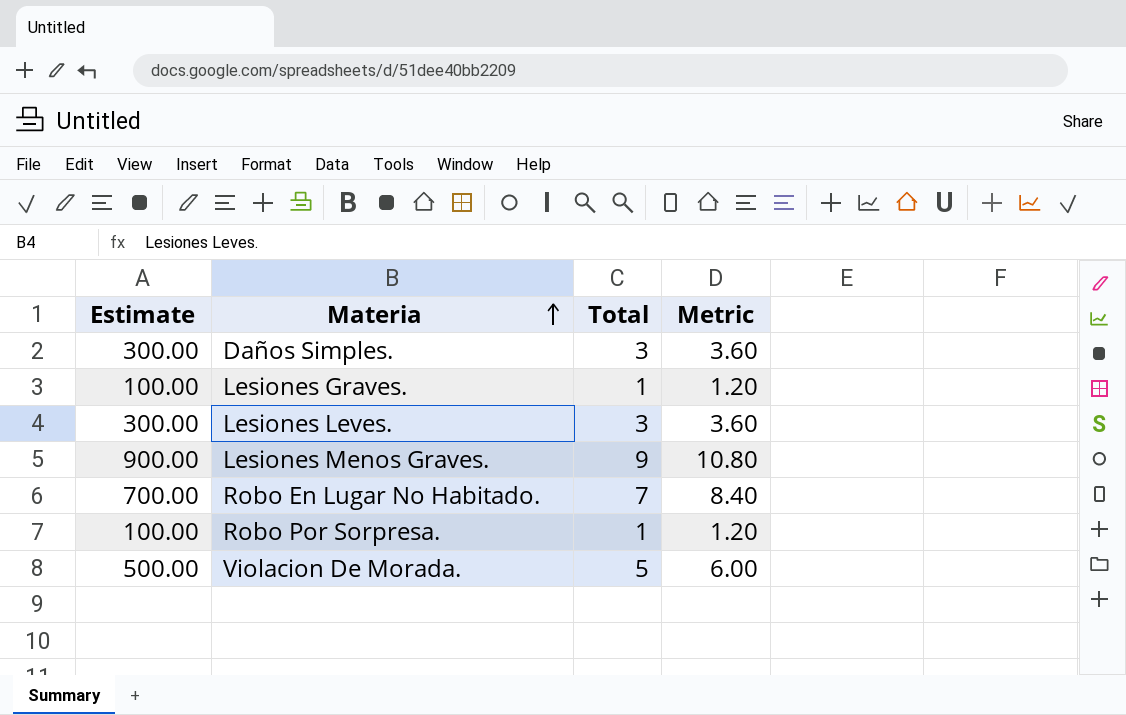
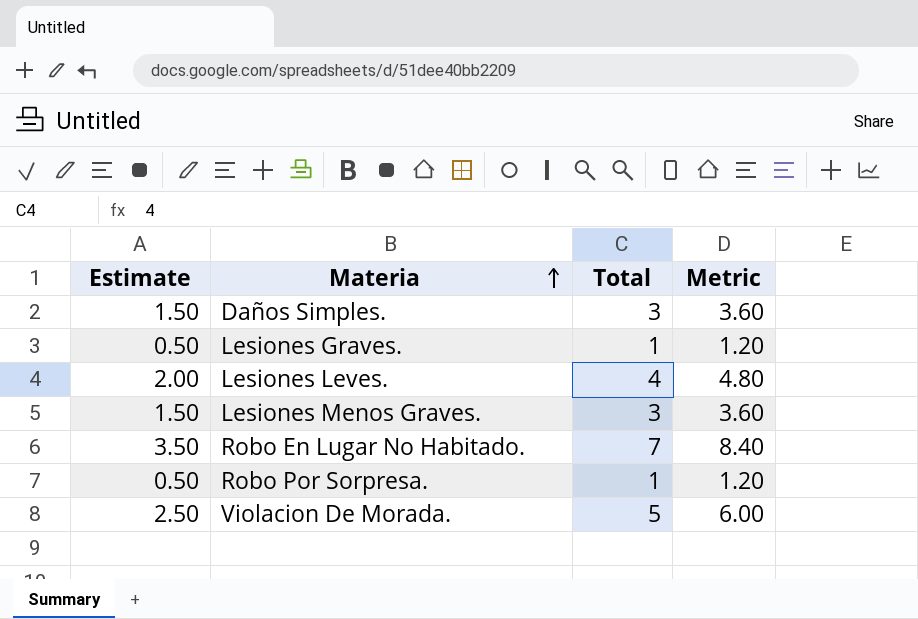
column Estimate | formula: [Total] * 100 -> [Total] * 0.5
Lesiones Leves. | Total: 3 -> 4
Lesiones Leves. | Metric: 3.60 -> 4.80
Lesiones Menos Graves. | Total: 9 -> 3
Lesiones Menos Graves. | Metric: 10.80 -> 3.60

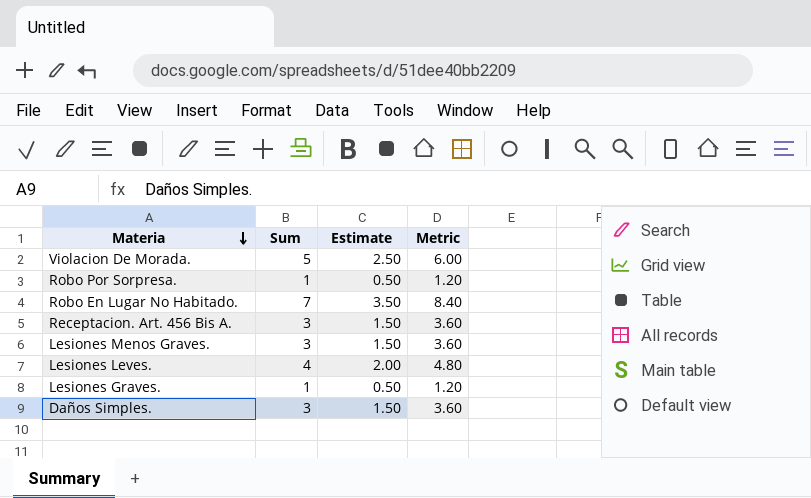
row order: Materia ascending -> Materia descending
column name: Total -> Sum
column Estimate | position: 1 -> 3
row Receptacion. Art. 456 Bis A.: none -> 3 | 1.50 | 3.60

